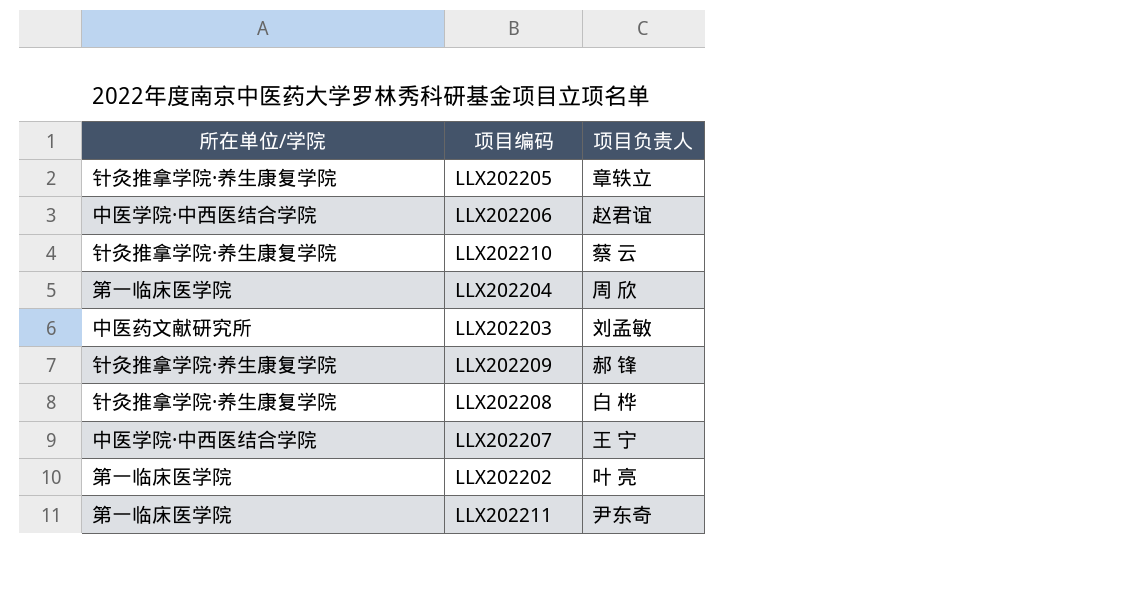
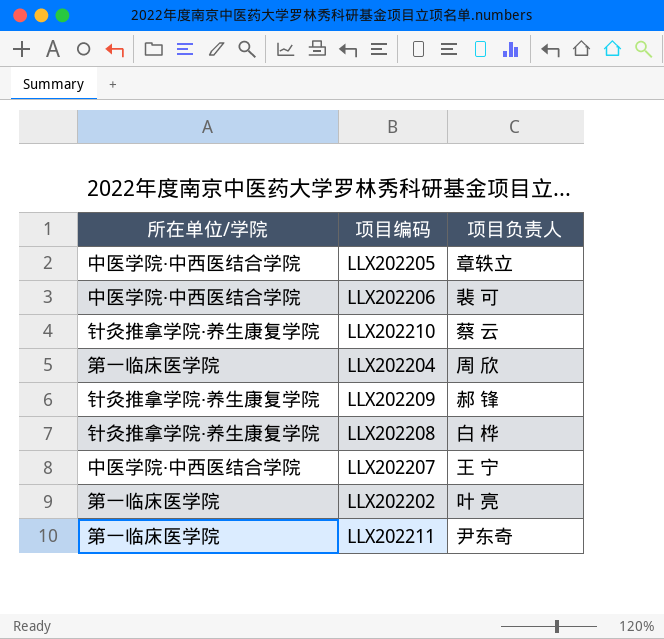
row LLX202203: 中医药文献研究所 | 刘孟敏 -> none
LLX202205 | 所在单位/学院: 针灸推拿学院·养生康复学院 -> 中医学院·中西医结合学院
LLX202206 | 项目负责人: 赵君谊 -> 裴 可

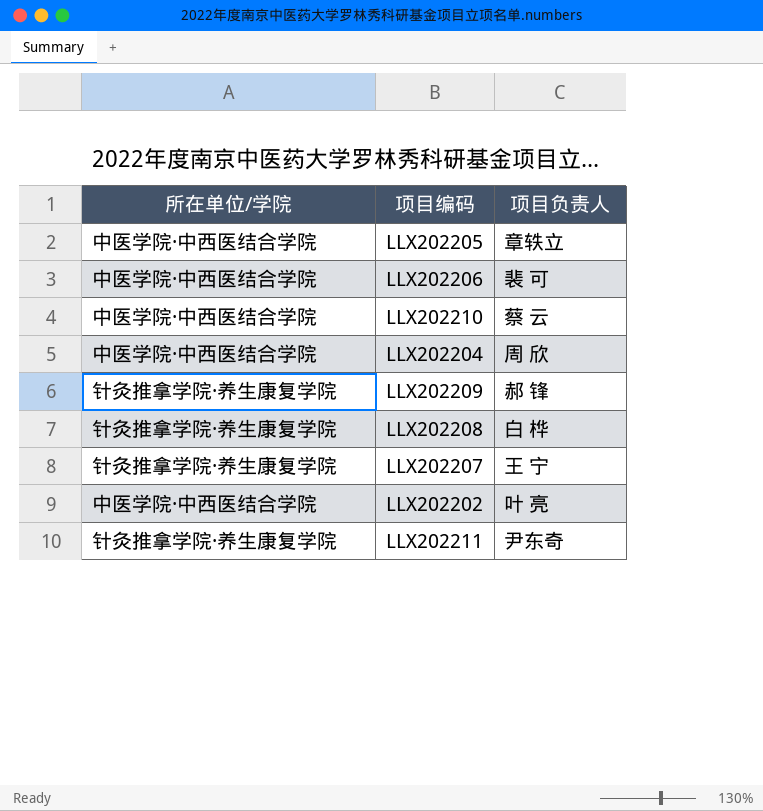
LLX202210 | 所在单位/学院: 针灸推拿学院·养生康复学院 -> 中医学院·中西医结合学院
LLX202204 | 所在单位/学院: 第一临床医学院 -> 中医学院·中西医结合学院
LLX202207 | 所在单位/学院: 中医学院·中西医结合学院 -> 针灸推拿学院·养生康复学院
LLX202202 | 所在单位/学院: 第一临床医学院 -> 中医学院·中西医结合学院
LLX202211 | 所在单位/学院: 第一临床医学院 -> 针灸推拿学院·养生康复学院

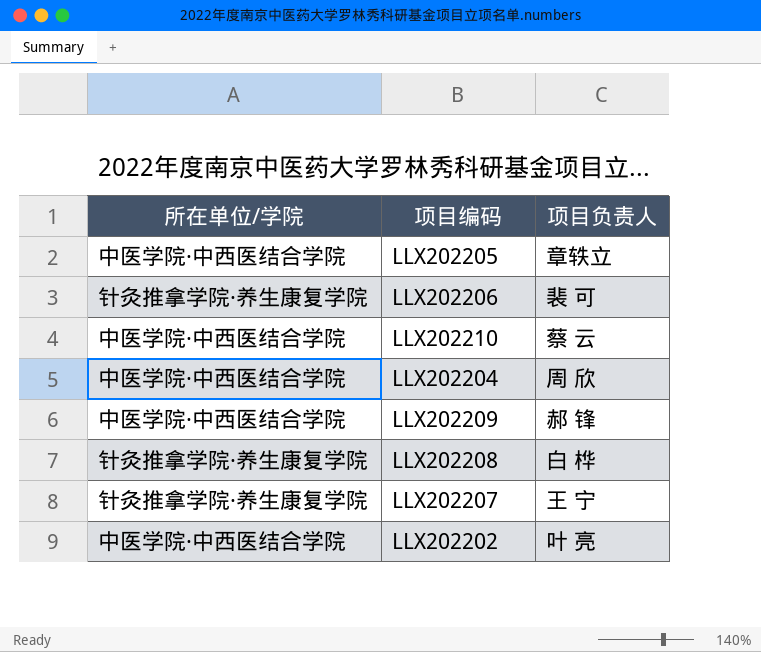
row LLX202211: 针灸推拿学院·养生康复学院 | 尹东奇 -> none
LLX202206 | 所在单位/学院: 中医学院·中西医结合学院 -> 针灸推拿学院·养生康复学院
LLX202209 | 所在单位/学院: 针灸推拿学院·养生康复学院 -> 中医学院·中西医结合学院

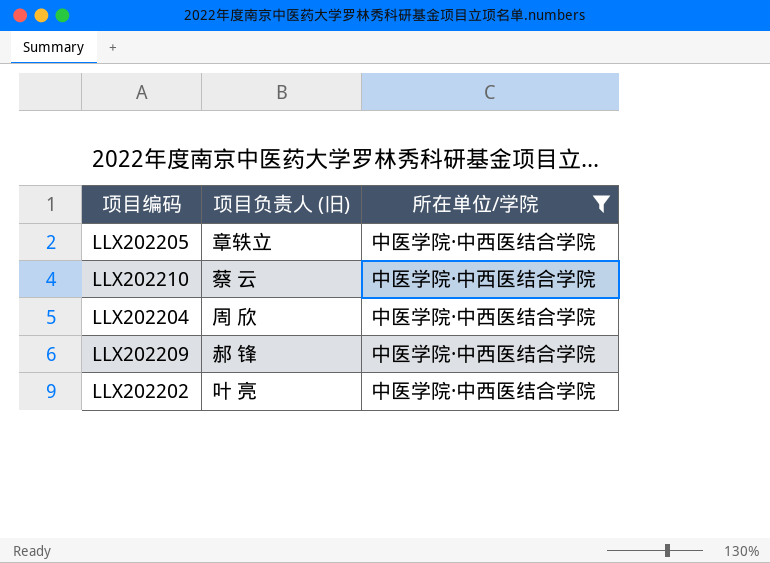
filter: none -> 所在单位/学院 = 中医学院·中西医结合学院
column name: 项目负责人 -> 项目负责人 (旧)
column 所在单位/学院 | position: 1 -> 3

